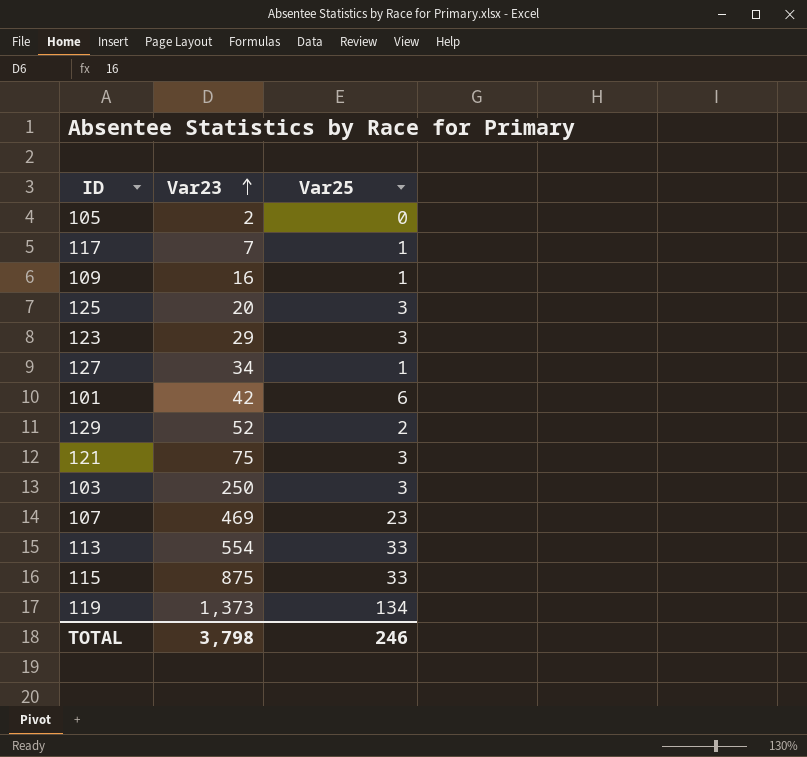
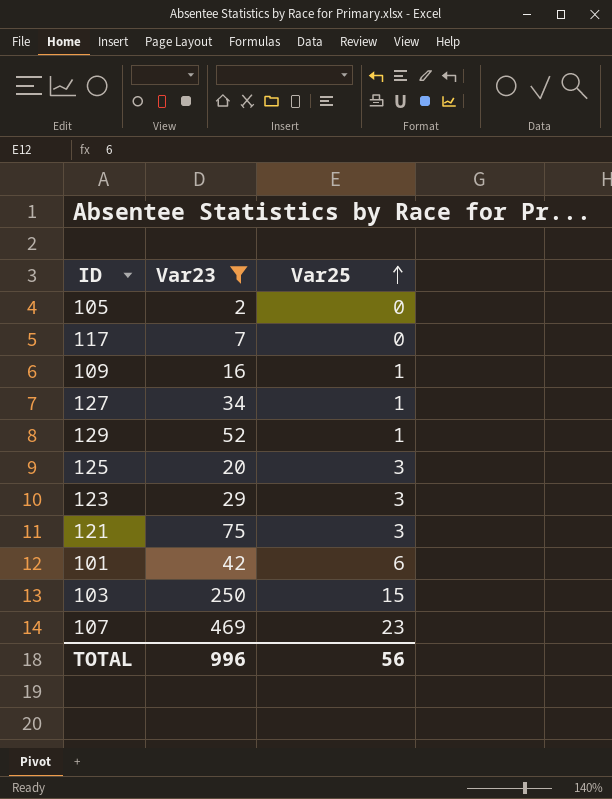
filter: none -> Var23 <= 469
row order: Var23 ascending -> Var25 ascending
117 | Var25: 1 -> 0
129 | Var25: 2 -> 1
103 | Var25: 3 -> 15
TOTAL | Var23: 3,798 -> 996
TOTAL | Var25: 246 -> 56

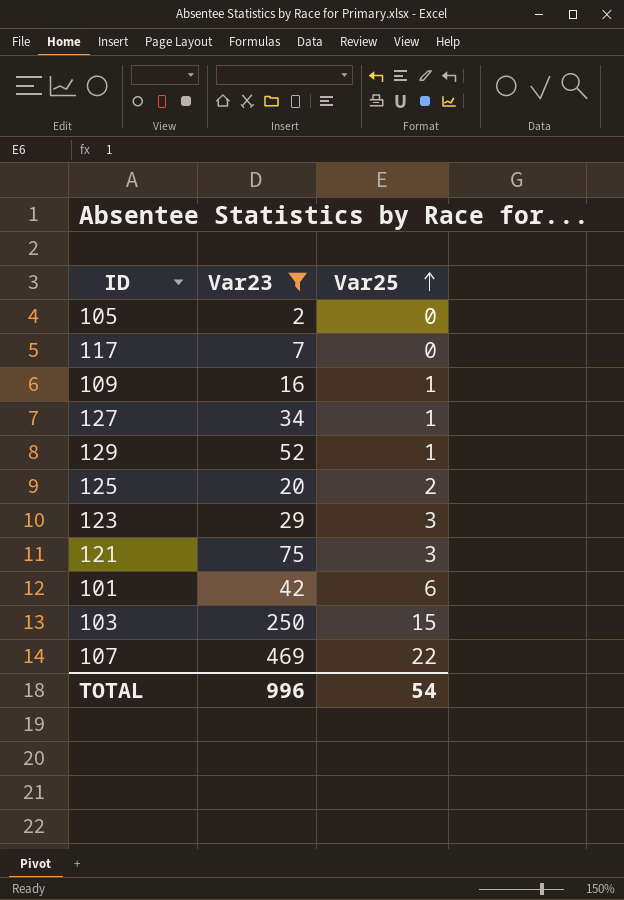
125 | Var25: 3 -> 2
107 | Var25: 23 -> 22
TOTAL | Var25: 56 -> 54

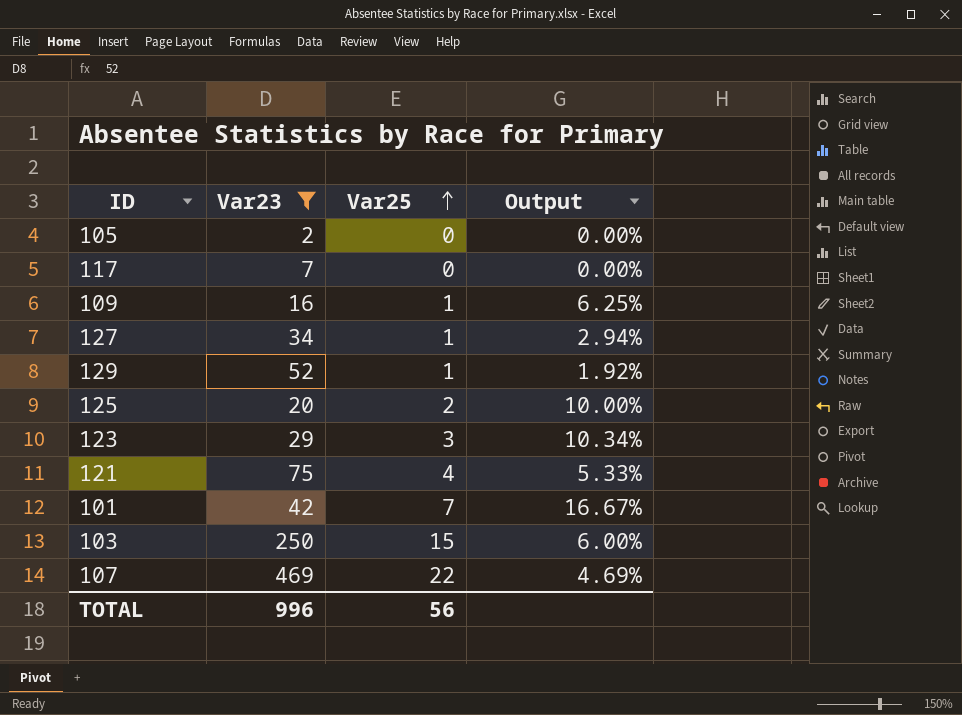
column Output | formula: none -> [Var25] / [Var23]
121 | Var25: 3 -> 4
101 | Var25: 6 -> 7
TOTAL | Var25: 54 -> 56

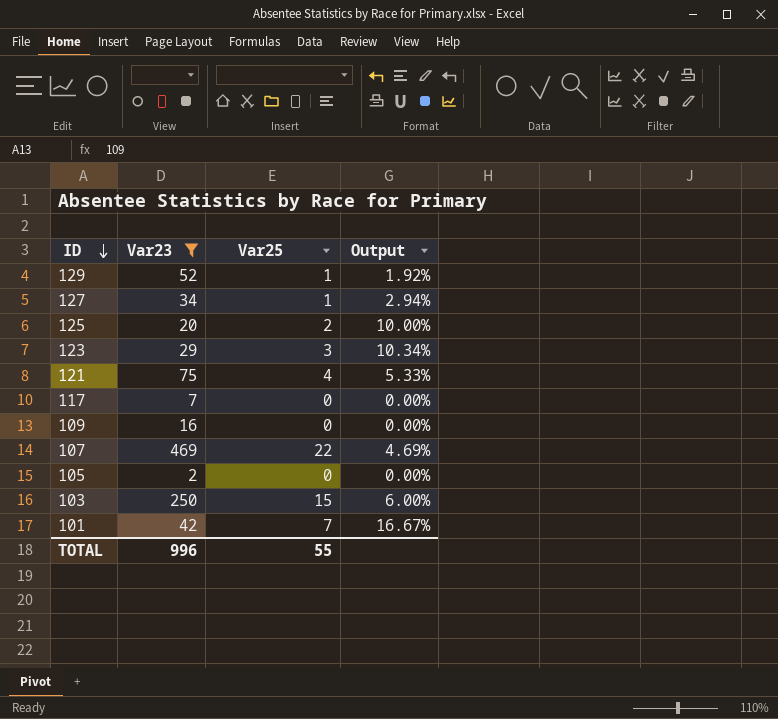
row order: Var25 ascending -> ID descending
109 | Var25: 1 -> 0
109 | Output: 6.25% -> 0.00%
TOTAL | Var25: 56 -> 55

